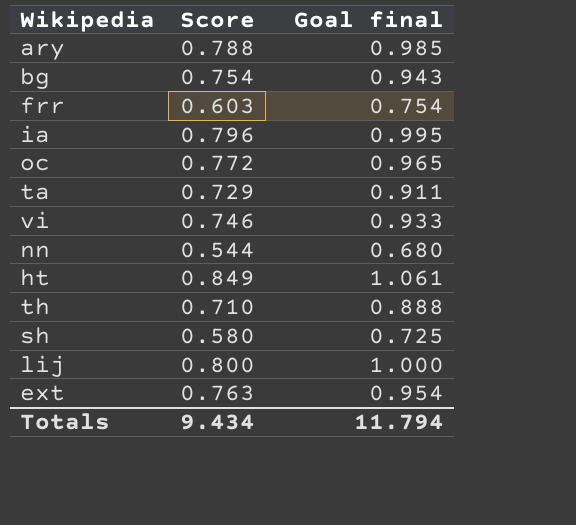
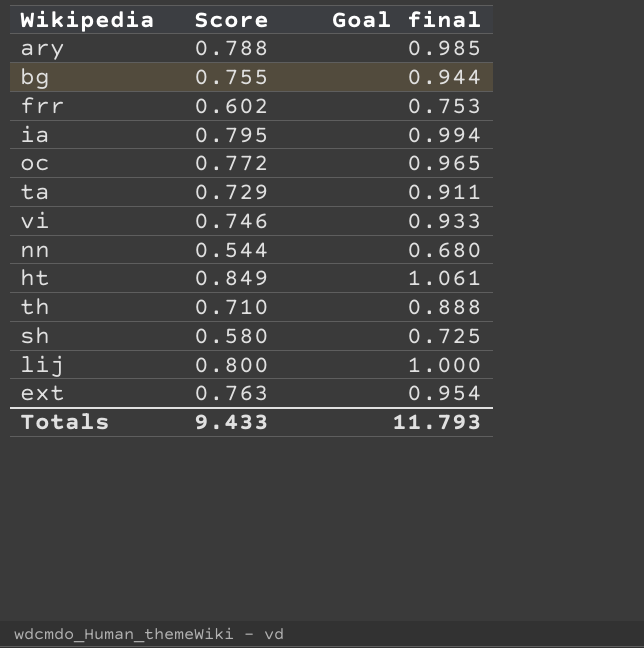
bg | Score: 0.754 -> 0.755
bg | Goal final: 0.943 -> 0.944
frr | Score: 0.603 -> 0.602
frr | Goal final: 0.754 -> 0.753
ia | Score: 0.796 -> 0.795
ia | Goal final: 0.995 -> 0.994
Totals | Score: 9.434 -> 9.433
Totals | Goal final: 11.794 -> 11.793

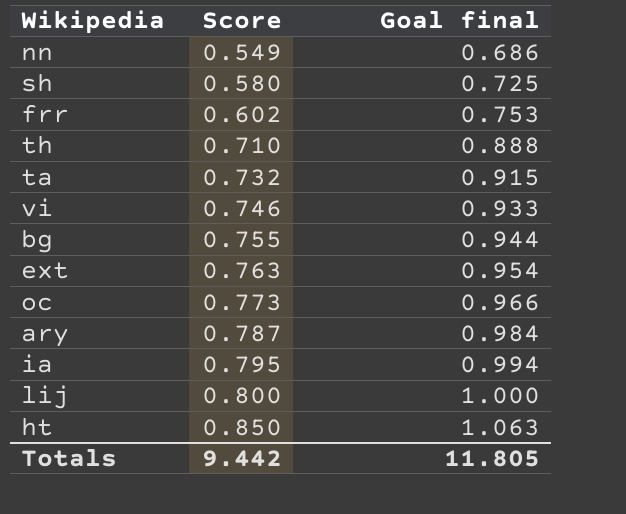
row order: none -> Score ascending
nn | Score: 0.544 -> 0.549
nn | Goal final: 0.680 -> 0.686
ta | Score: 0.729 -> 0.732
ta | Goal final: 0.911 -> 0.915
oc | Score: 0.772 -> 0.773
oc | Goal final: 0.965 -> 0.966
ary | Score: 0.788 -> 0.787
ary | Goal final: 0.985 -> 0.984
ht | Score: 0.849 -> 0.850
ht | Goal final: 1.061 -> 1.063
Totals | Score: 9.433 -> 9.442
Totals | Goal final: 11.793 -> 11.805

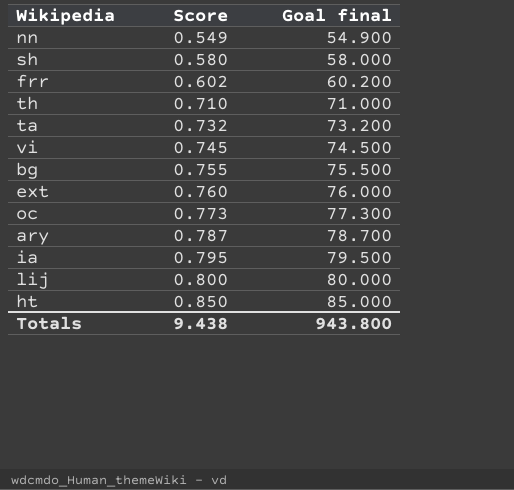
column Goal final | formula: [Score] * 1.25 -> [Score] * 100
vi | Score: 0.746 -> 0.745
ext | Score: 0.763 -> 0.760
Totals | Score: 9.442 -> 9.438
Totals | Goal final: 11.805 -> 943.800

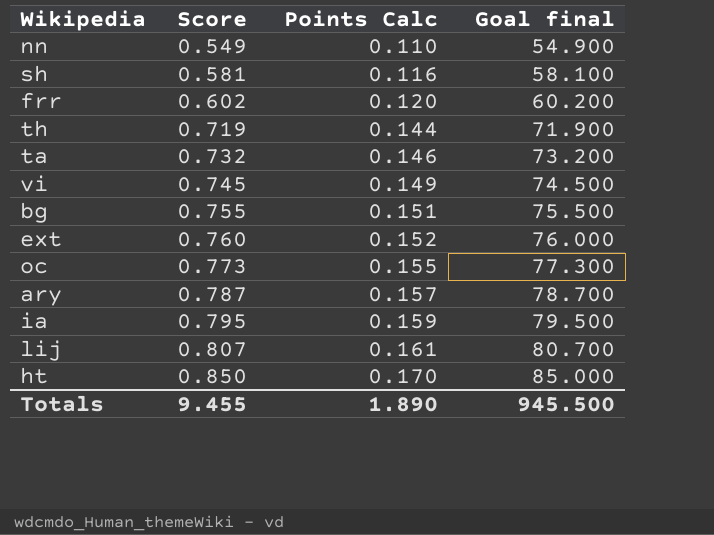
column Points Calc | formula: none -> [Score] * 0.2
sh | Score: 0.580 -> 0.581
sh | Goal final: 58.000 -> 58.100
th | Score: 0.710 -> 0.719
th | Goal final: 71.000 -> 71.900
lij | Score: 0.800 -> 0.807
lij | Goal final: 80.000 -> 80.700
Totals | Score: 9.438 -> 9.455
Totals | Goal final: 943.800 -> 945.500

